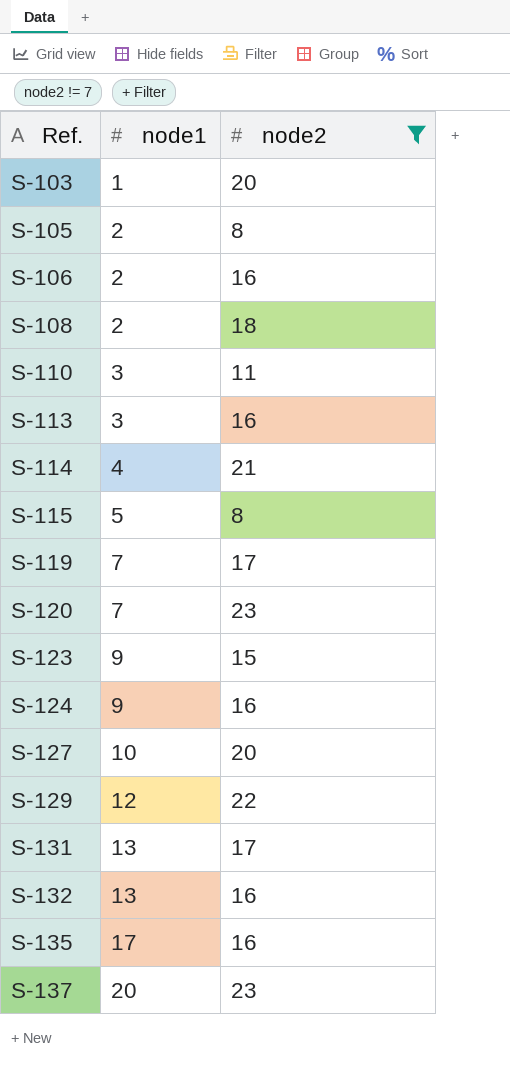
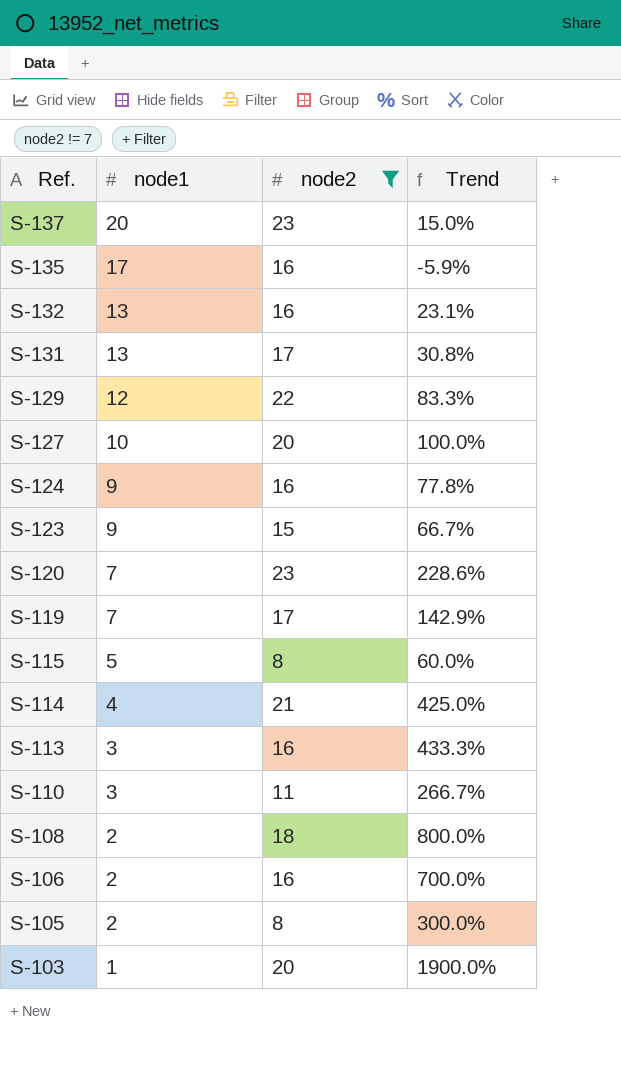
row order: Ref. ascending -> Ref. descending
column Trend | formula: none -> ([node2] - [node1]) / [node1]

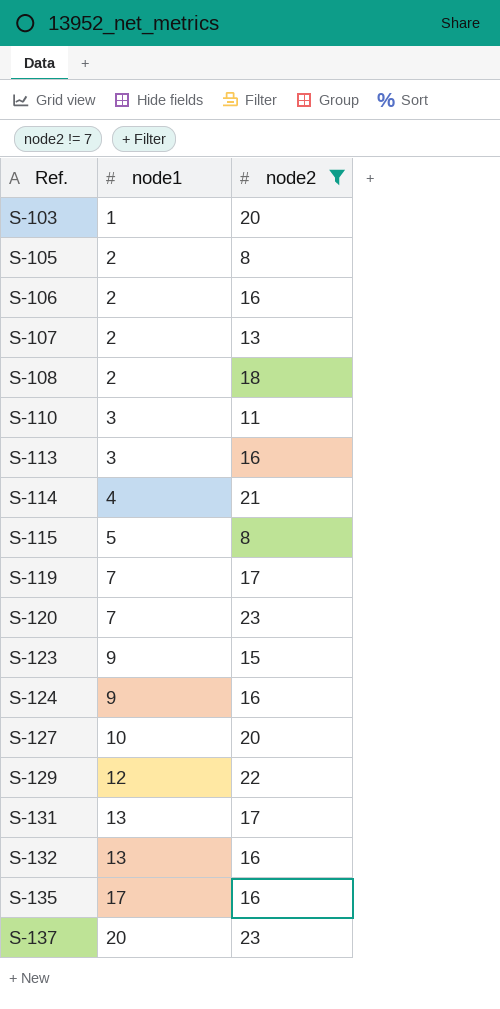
row order: Ref. descending -> Ref. ascending
column Trend | formula: ([node2] - [node1]) / [node1] -> none
row S-107: none -> 2 | 13

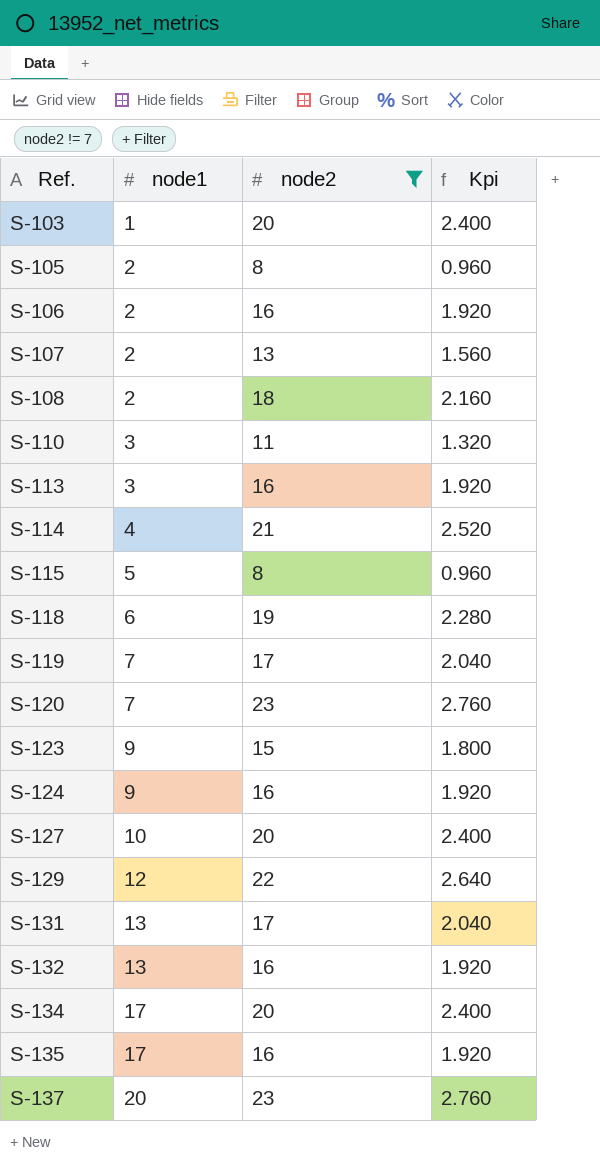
column Kpi | formula: none -> [node2] * 0.12
row S-118: none -> 6 | 19 | 2.280
row S-134: none -> 17 | 20 | 2.400

